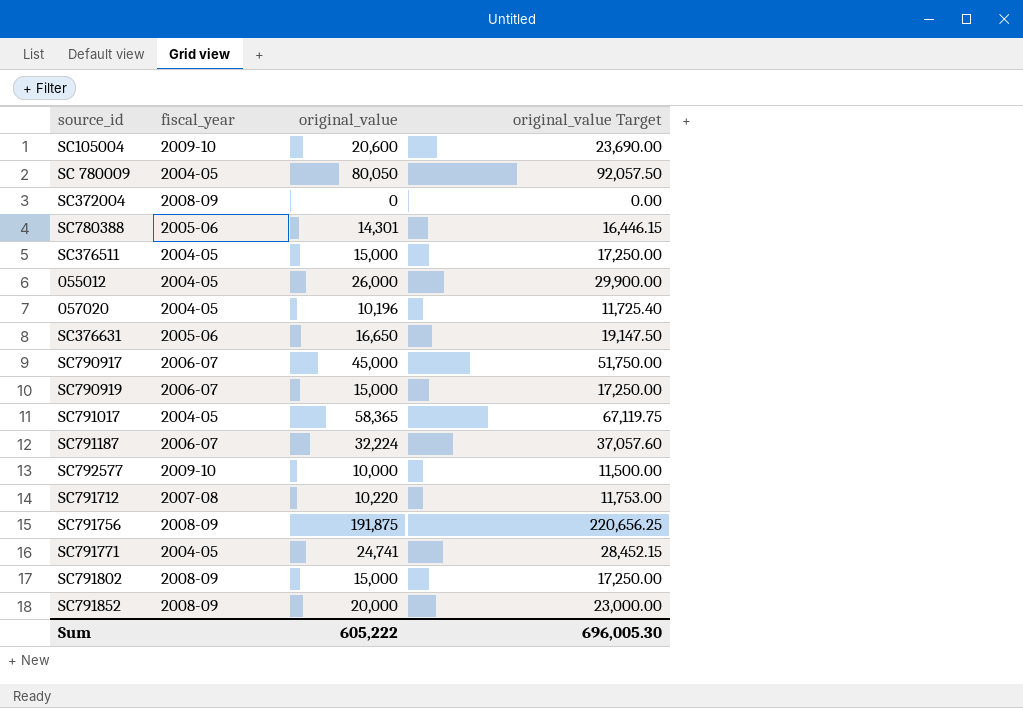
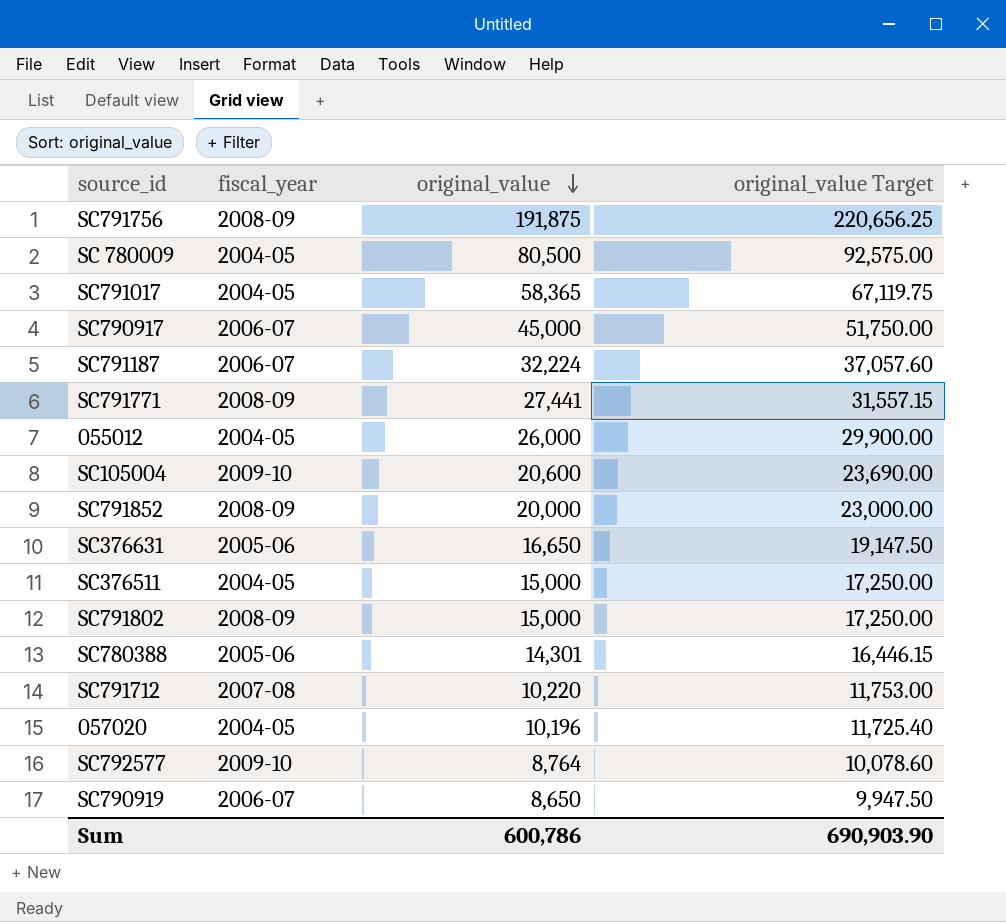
row order: none -> original_value descending
row SC372004: 2008-09 | 0 | 0.00 -> none
SC 780009 | original_value: 80,050 -> 80,500
SC 780009 | original_value Target: 92,057.50 -> 92,575.00
SC791771 | fiscal_year: 2004-05 -> 2008-09
SC791771 | original_value: 24,741 -> 27,441
SC791771 | original_value Target: 28,452.15 -> 31,557.15
SC792577 | original_value: 10,000 -> 8,764
SC792577 | original_value Target: 11,500.00 -> 10,078.60
SC790919 | original_value: 15,000 -> 8,650
SC790919 | original_value Target: 17,250.00 -> 9,947.50
Sum | original_value: 605,222 -> 600,786
Sum | original_value Target: 696,005.30 -> 690,903.90

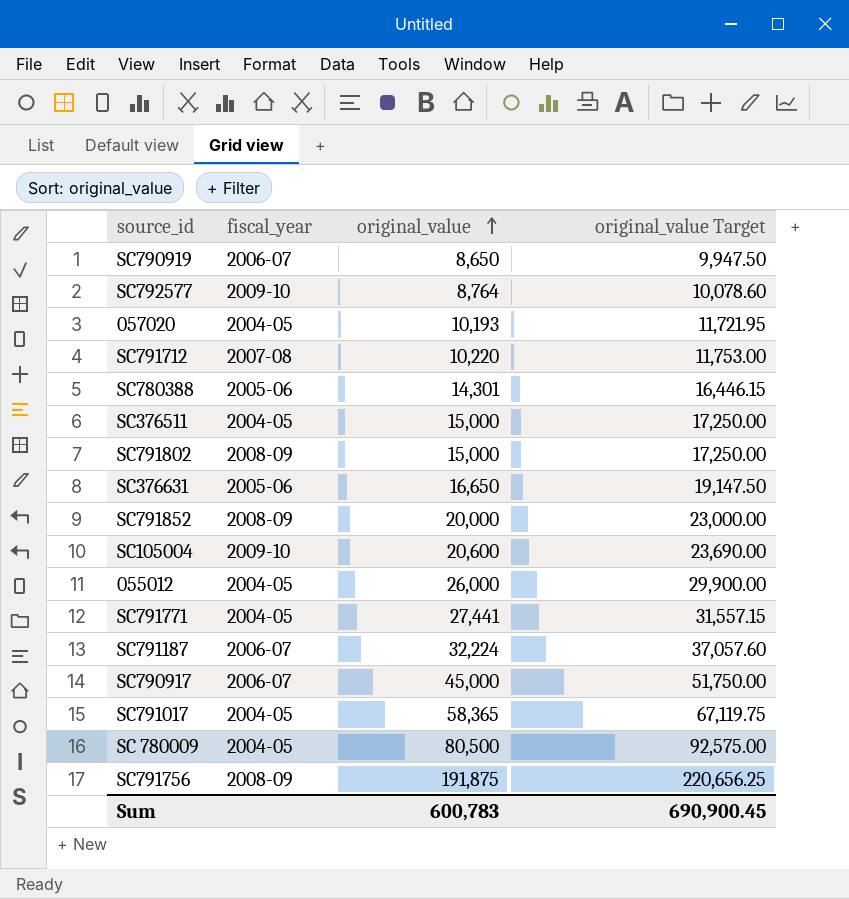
row order: original_value descending -> original_value ascending
057020 | original_value: 10,196 -> 10,193
057020 | original_value Target: 11,725.40 -> 11,721.95
SC791771 | fiscal_year: 2008-09 -> 2004-05
Sum | original_value: 600,786 -> 600,783
Sum | original_value Target: 690,903.90 -> 690,900.45

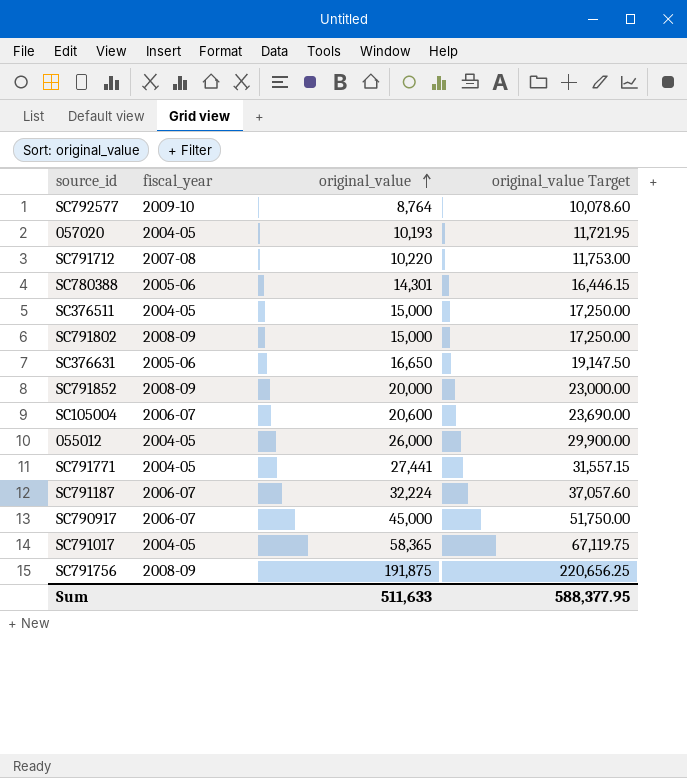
row SC790919: 2006-07 | 8,650 | 9,947.50 -> none
row SC 780009: 2004-05 | 80,500 | 92,575.00 -> none
SC105004 | fiscal_year: 2009-10 -> 2006-07
Sum | original_value: 600,783 -> 511,633
Sum | original_value Target: 690,900.45 -> 588,377.95

